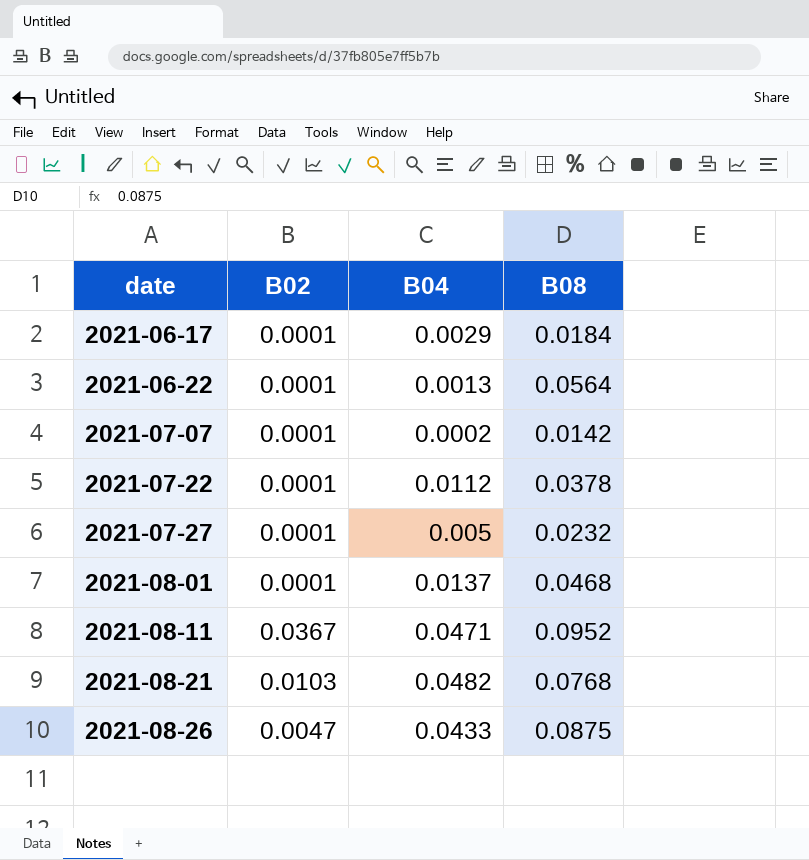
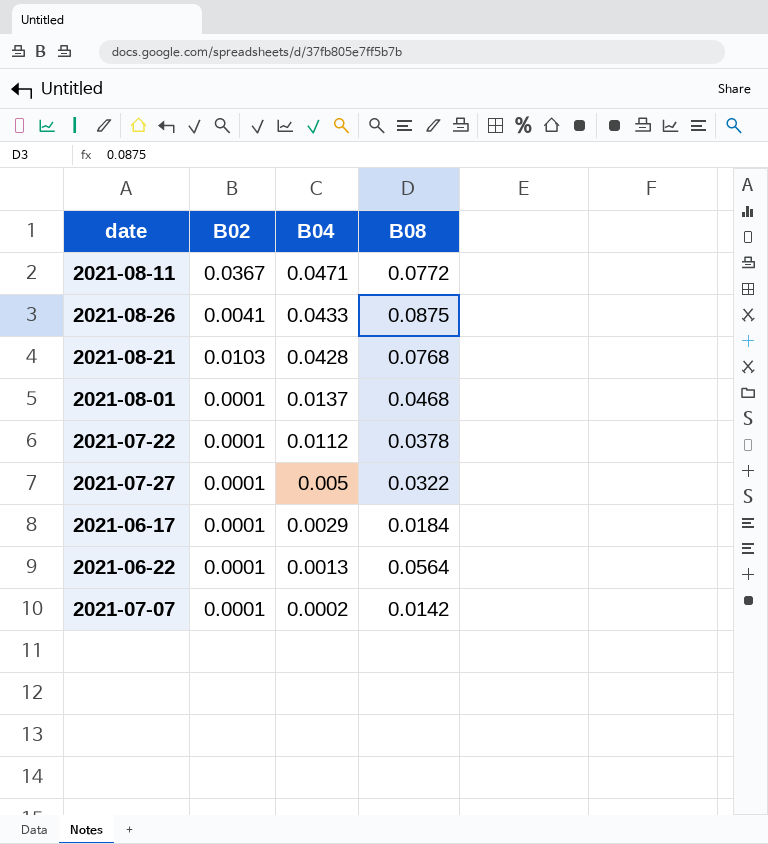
row order: date ascending -> B04 descending
2021-08-11 | B08: 0.0952 -> 0.0772
2021-08-26 | B02: 0.0047 -> 0.0041
2021-08-21 | B04: 0.0482 -> 0.0428
2021-07-27 | B08: 0.0232 -> 0.0322

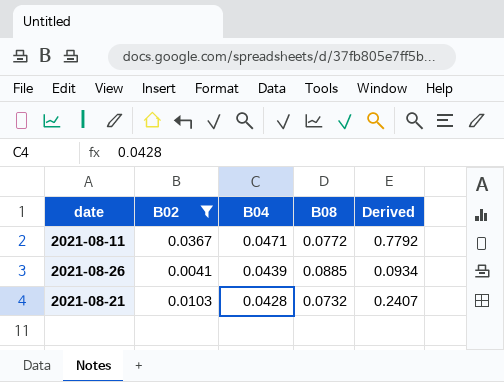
filter: none -> B02 != 0.0001
column Derived | formula: none -> [B02] / [B04]
2021-08-26 | B04: 0.0433 -> 0.0439
2021-08-26 | B08: 0.0875 -> 0.0885
2021-08-21 | B08: 0.0768 -> 0.0732

